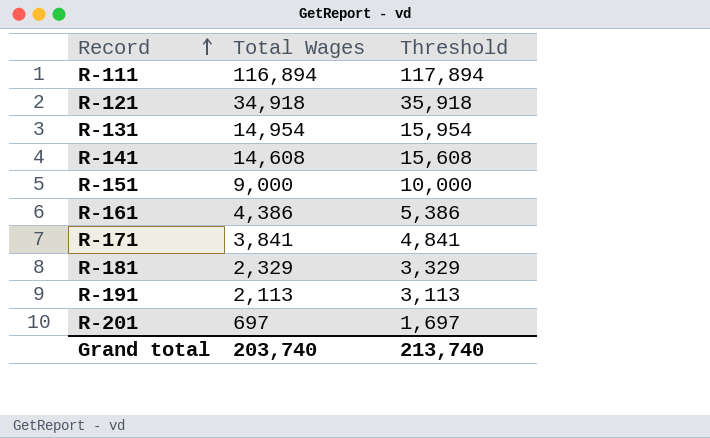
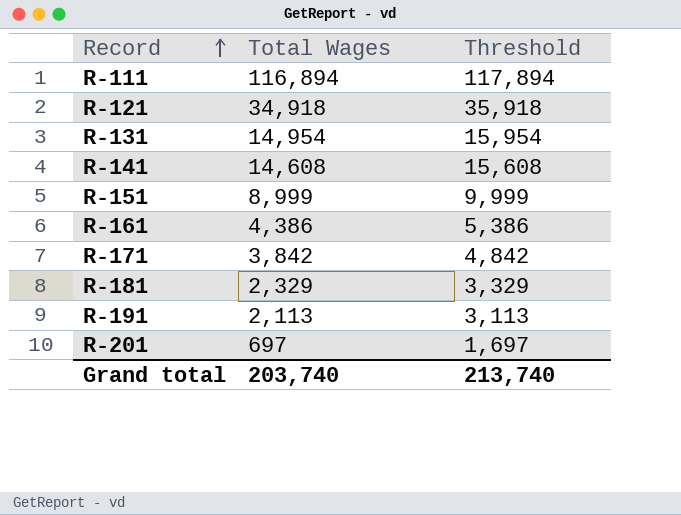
R-151 | Total Wages: 9,000 -> 8,999
R-151 | Threshold: 10,000 -> 9,999
R-171 | Total Wages: 3,841 -> 3,842
R-171 | Threshold: 4,841 -> 4,842

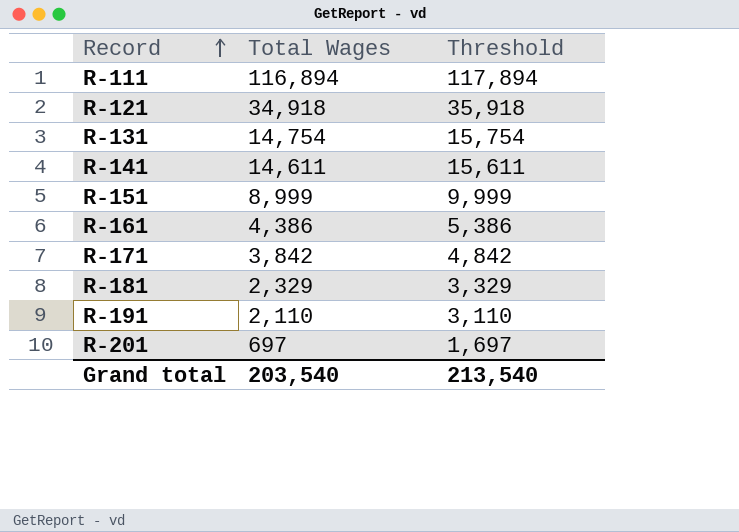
R-131 | Total Wages: 14,954 -> 14,754
R-131 | Threshold: 15,954 -> 15,754
R-141 | Total Wages: 14,608 -> 14,611
R-141 | Threshold: 15,608 -> 15,611
R-191 | Total Wages: 2,113 -> 2,110
R-191 | Threshold: 3,113 -> 3,110
Grand total | Total Wages: 203,740 -> 203,540
Grand total | Threshold: 213,740 -> 213,540

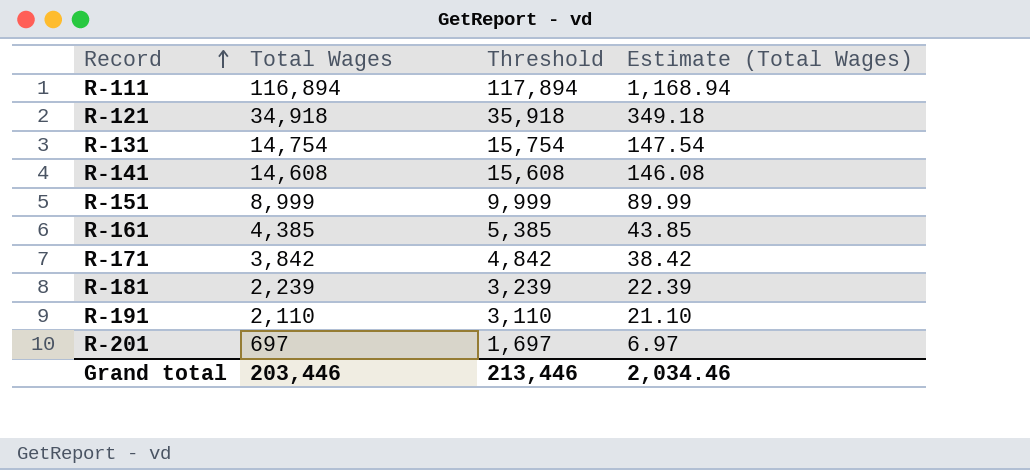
column Estimate (Total Wages) | formula: none -> [Total Wages] * 0.01
R-141 | Total Wages: 14,611 -> 14,608
R-141 | Threshold: 15,611 -> 15,608
R-161 | Total Wages: 4,386 -> 4,385
R-161 | Threshold: 5,386 -> 5,385
R-181 | Total Wages: 2,329 -> 2,239
R-181 | Threshold: 3,329 -> 3,239
Grand total | Total Wages: 203,540 -> 203,446
Grand total | Threshold: 213,540 -> 213,446

